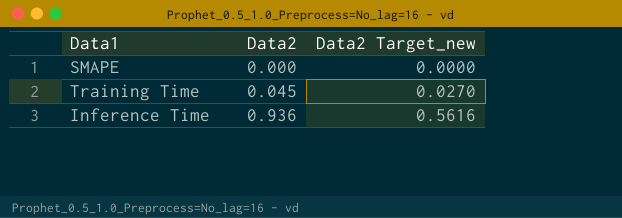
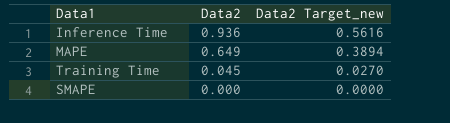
row order: Data2 ascending -> Data2 descending
row MAPE: none -> 0.649 | 0.3894

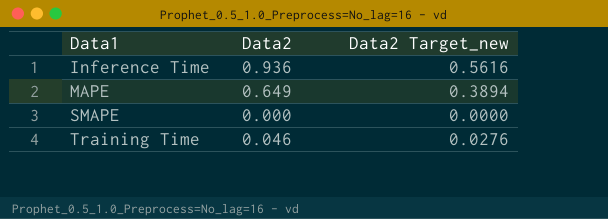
row order: Data2 descending -> Data1 ascending
Training Time | Data2: 0.045 -> 0.046
Training Time | Data2 Target_new: 0.0270 -> 0.0276

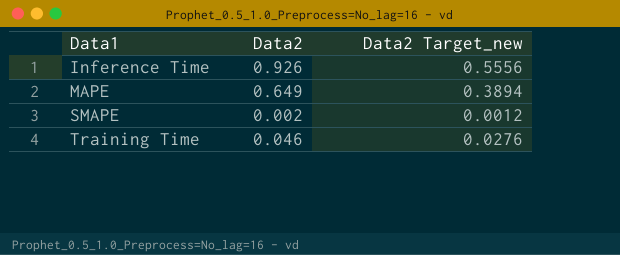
Inference Time | Data2: 0.936 -> 0.926
Inference Time | Data2 Target_new: 0.5616 -> 0.5556
SMAPE | Data2: 0.000 -> 0.002
SMAPE | Data2 Target_new: 0.0000 -> 0.0012

